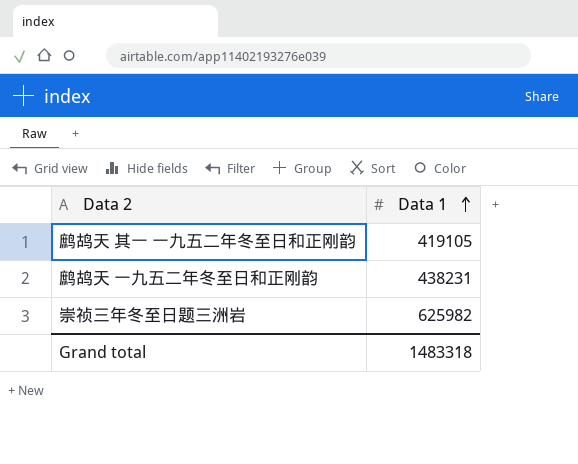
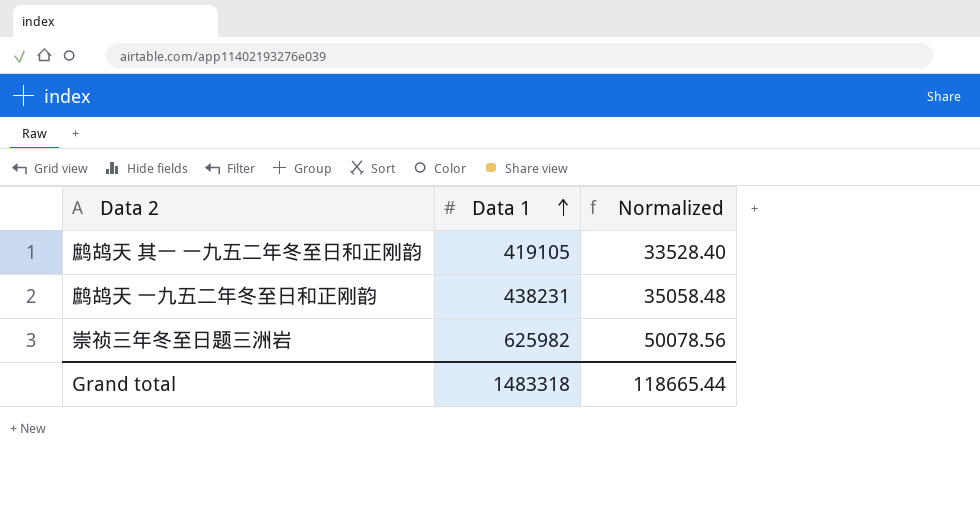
column Normalized | formula: none -> [Data 1] * 0.08

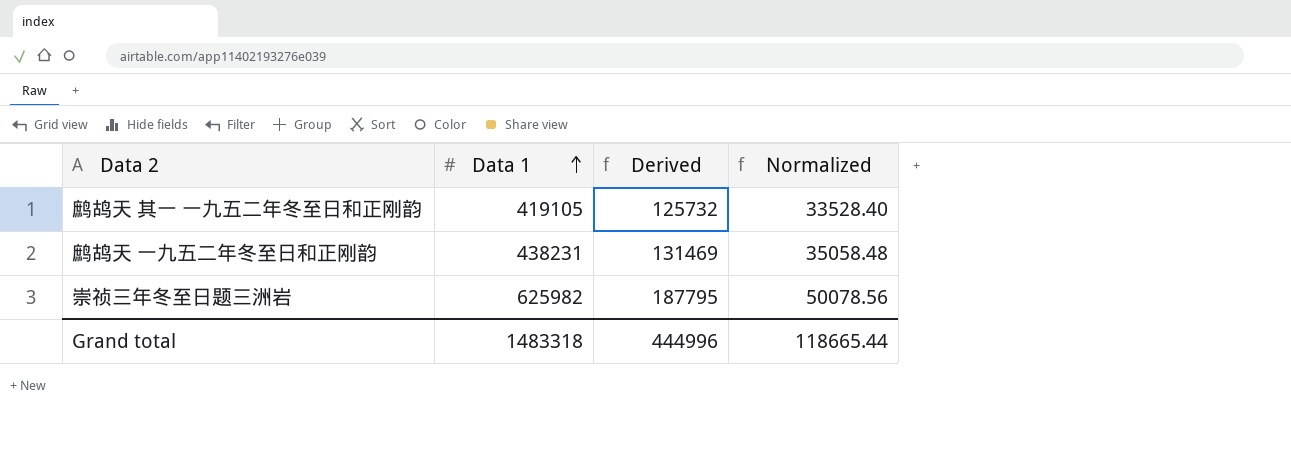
column Derived | formula: none -> [Data 1] * 0.3

